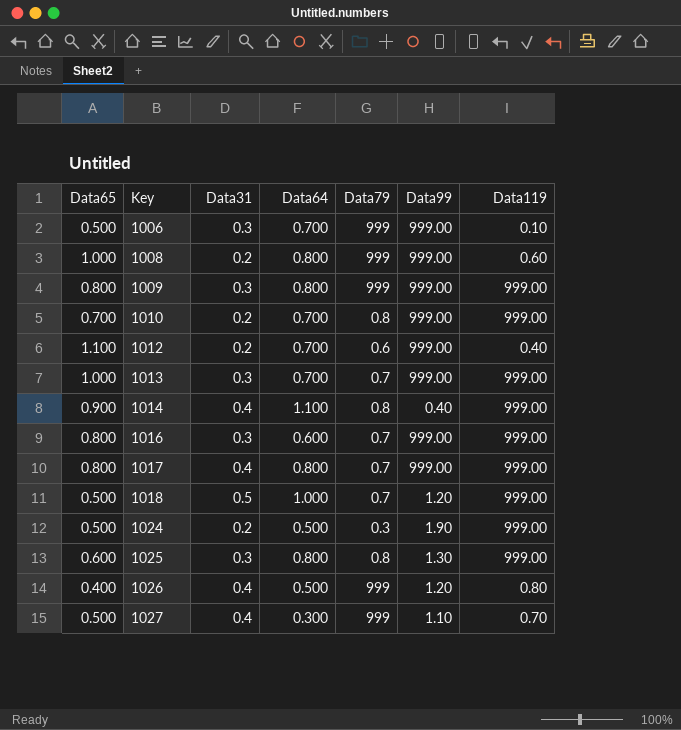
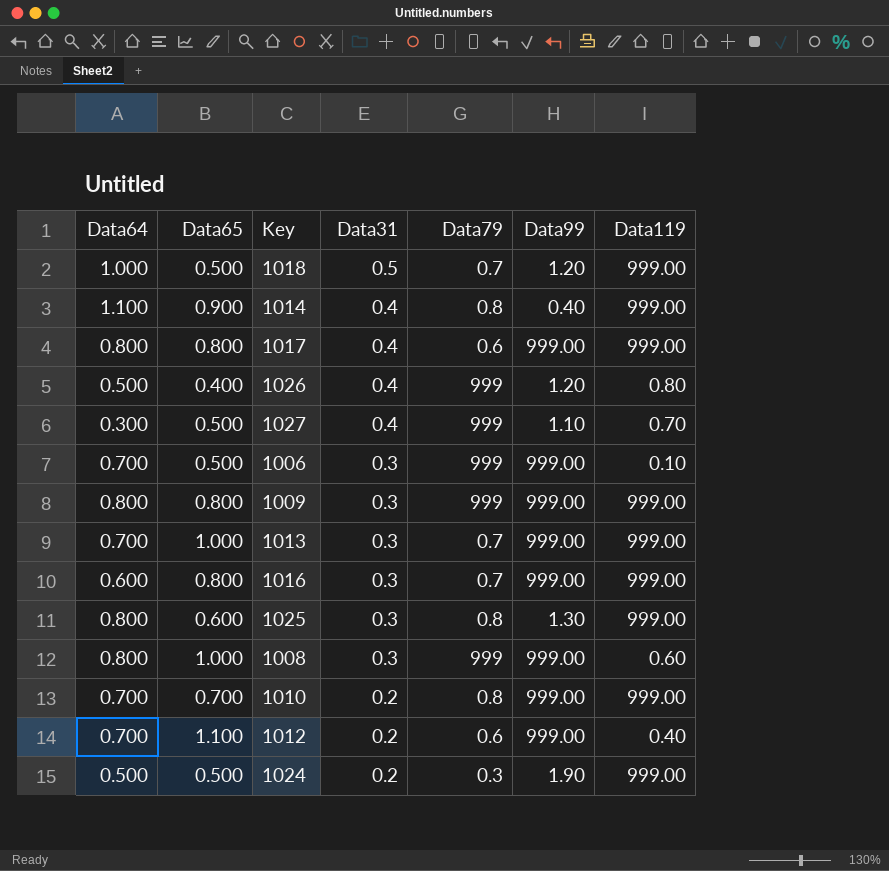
row order: Key ascending -> Data31 descending
column Data64 | position: 4 -> 1
1017 | Data79: 0.7 -> 0.6
1008 | Data31: 0.2 -> 0.3

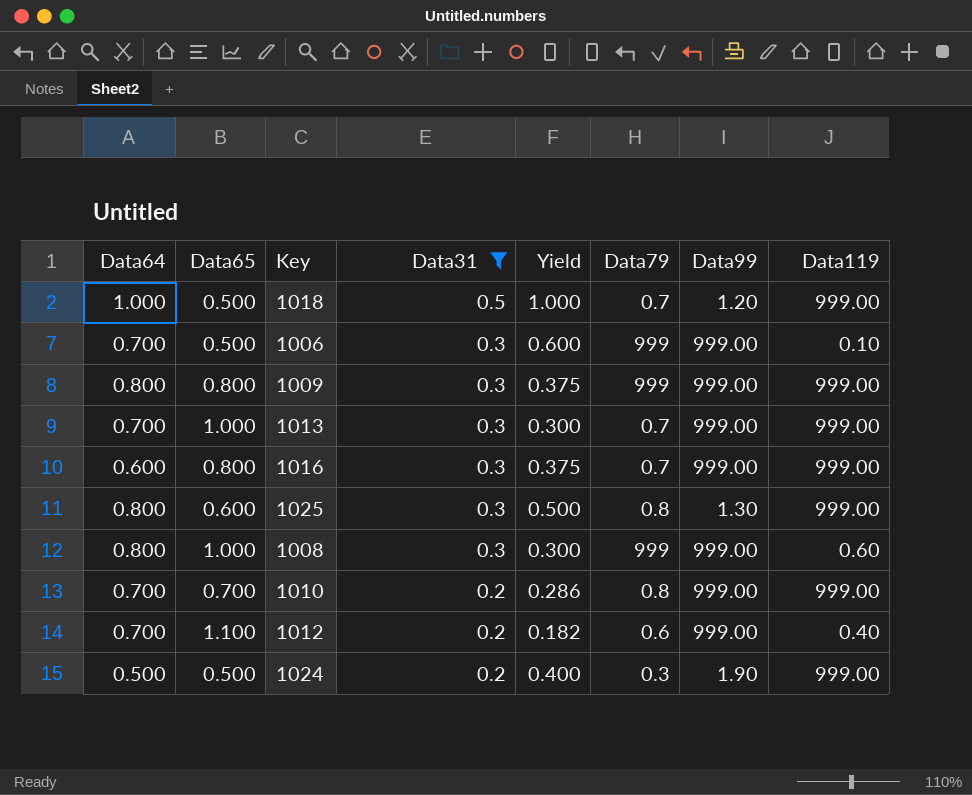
filter: none -> Data31 != 0.4
column Yield | formula: none -> [Data31] / [Data65]

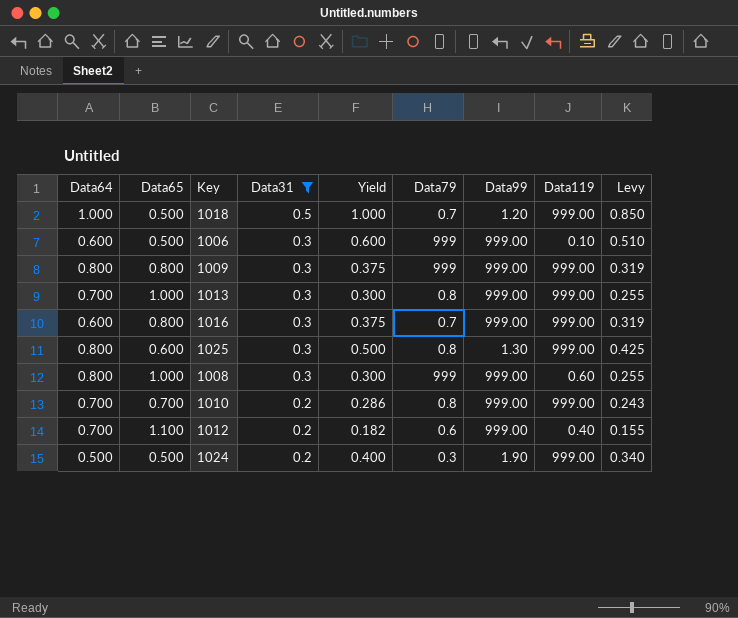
column Levy | formula: none -> [Yield] * 0.85
1006 | Data64: 0.700 -> 0.600
1013 | Data79: 0.7 -> 0.8

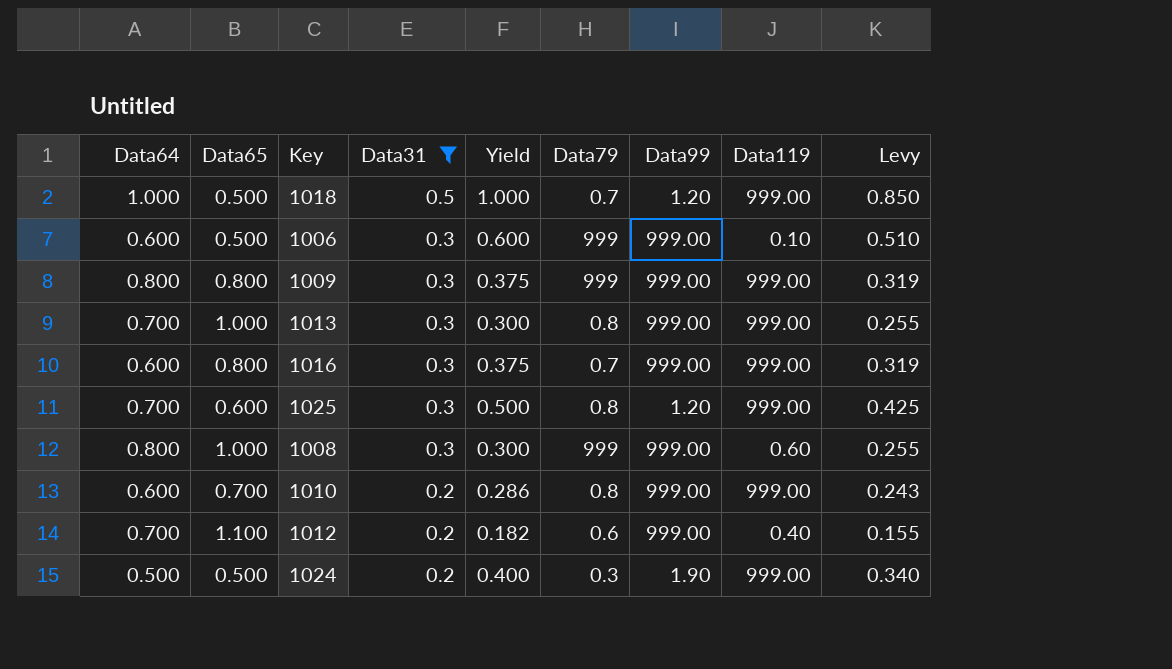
1025 | Data64: 0.800 -> 0.700
1025 | Data99: 1.30 -> 1.20
1010 | Data64: 0.700 -> 0.600

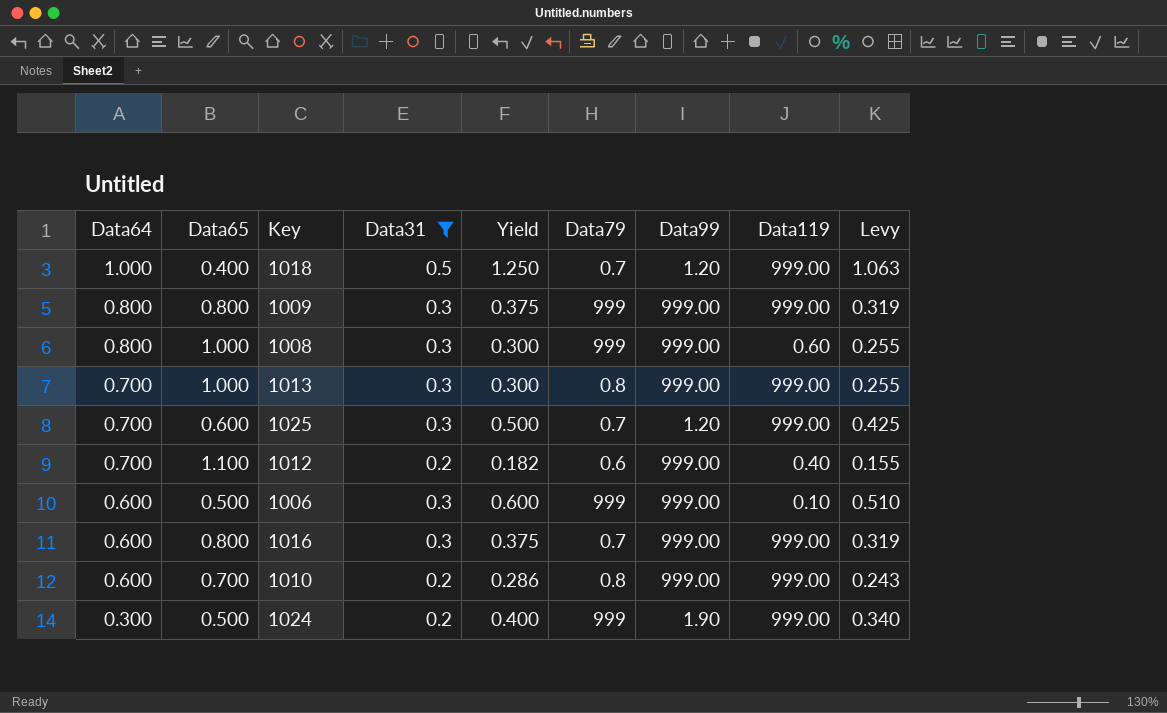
row order: Data31 descending -> Data64 descending
1018 | Data65: 0.500 -> 0.400
1018 | Yield: 1.000 -> 1.250
1018 | Levy: 0.850 -> 1.063
1025 | Data79: 0.8 -> 0.7
1024 | Data64: 0.500 -> 0.300
1024 | Data79: 0.3 -> 999

